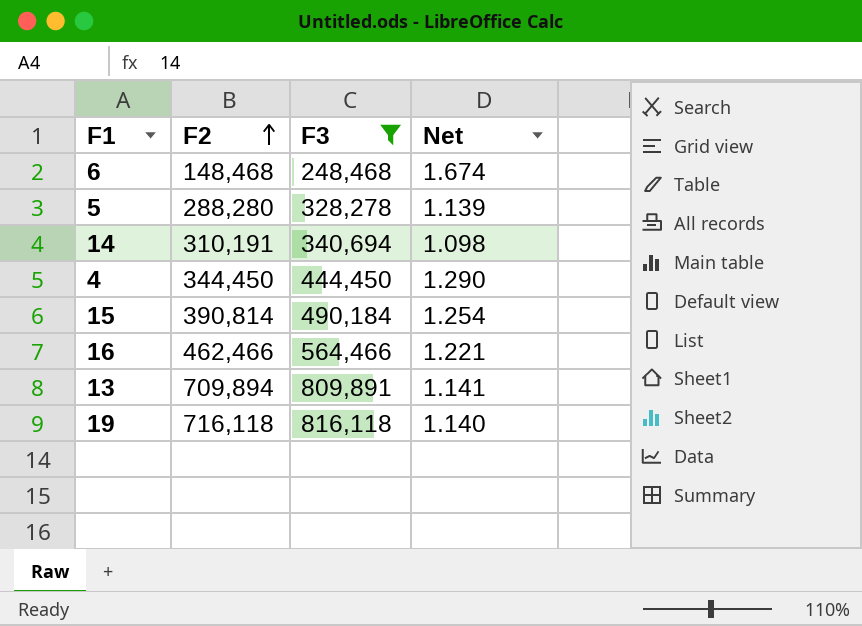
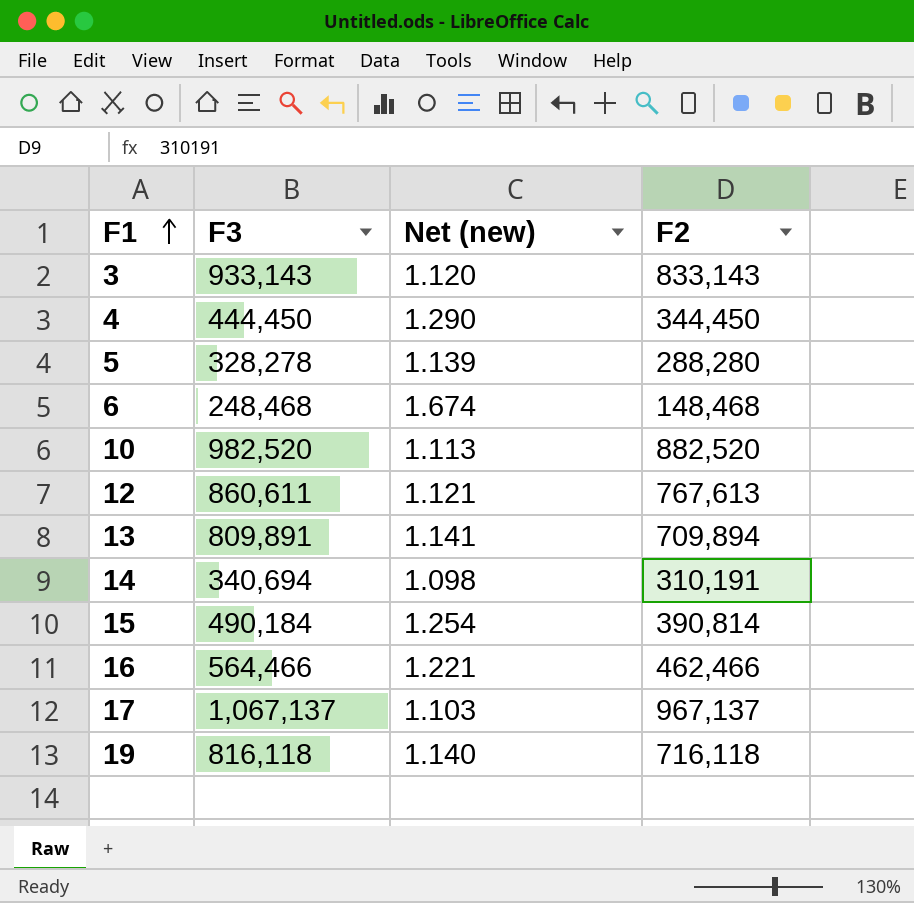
filter: F3 <= 816,118 -> none
row order: F2 ascending -> F1 ascending
column name: Net -> Net (new)
column F2 | position: 2 -> 4

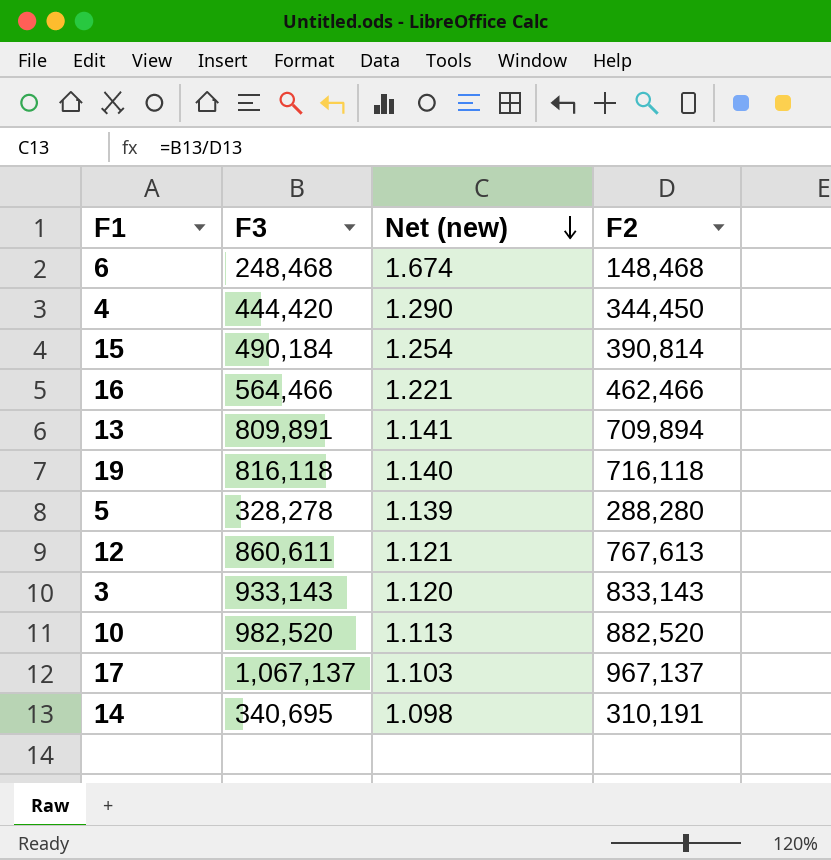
row order: F1 ascending -> Net (new) descending
4 | F3: 444,450 -> 444,420
14 | F3: 340,694 -> 340,695

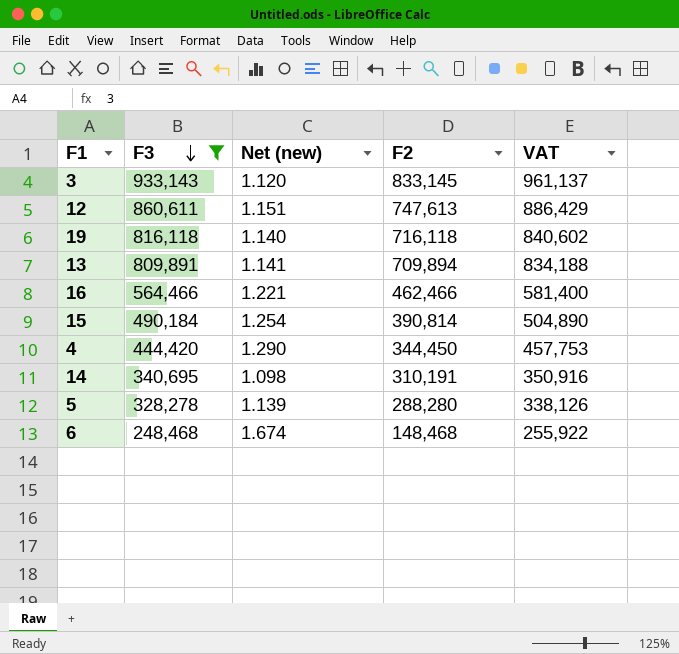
filter: none -> F3 <= 933,143
row order: Net (new) descending -> F3 descending
column VAT | formula: none -> [F3] * 1.03
3 | F2: 833,143 -> 833,145
12 | Net (new): 1.121 -> 1.151
12 | F2: 767,613 -> 747,613

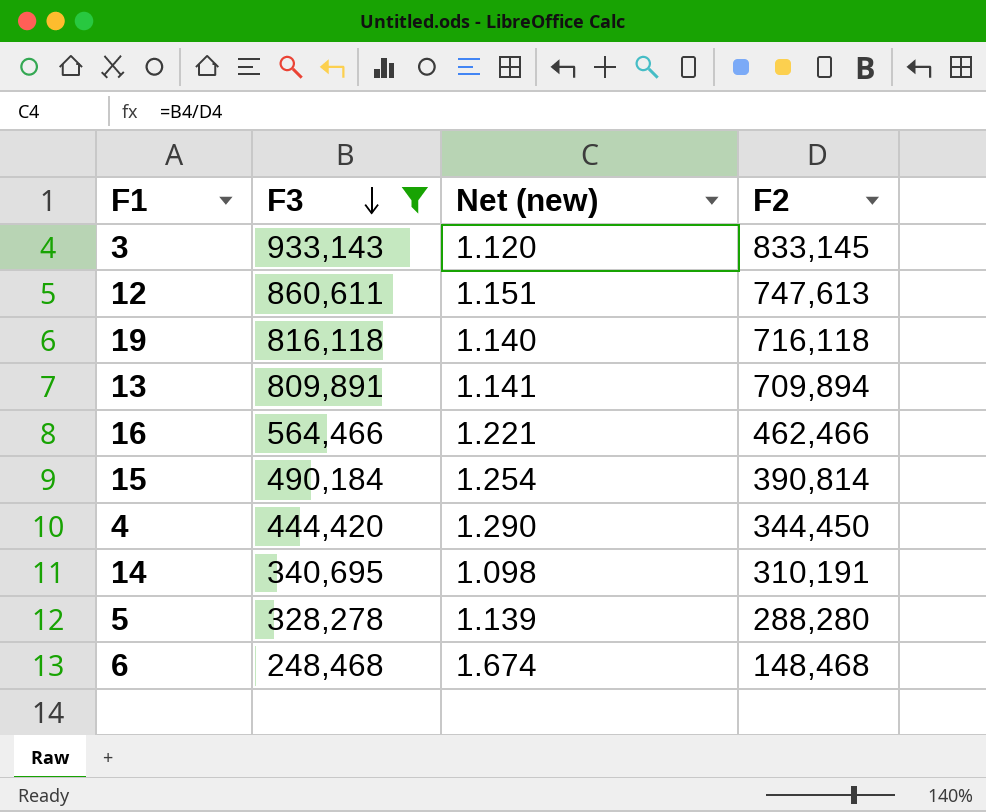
column VAT | formula: [F3] * 1.03 -> none

